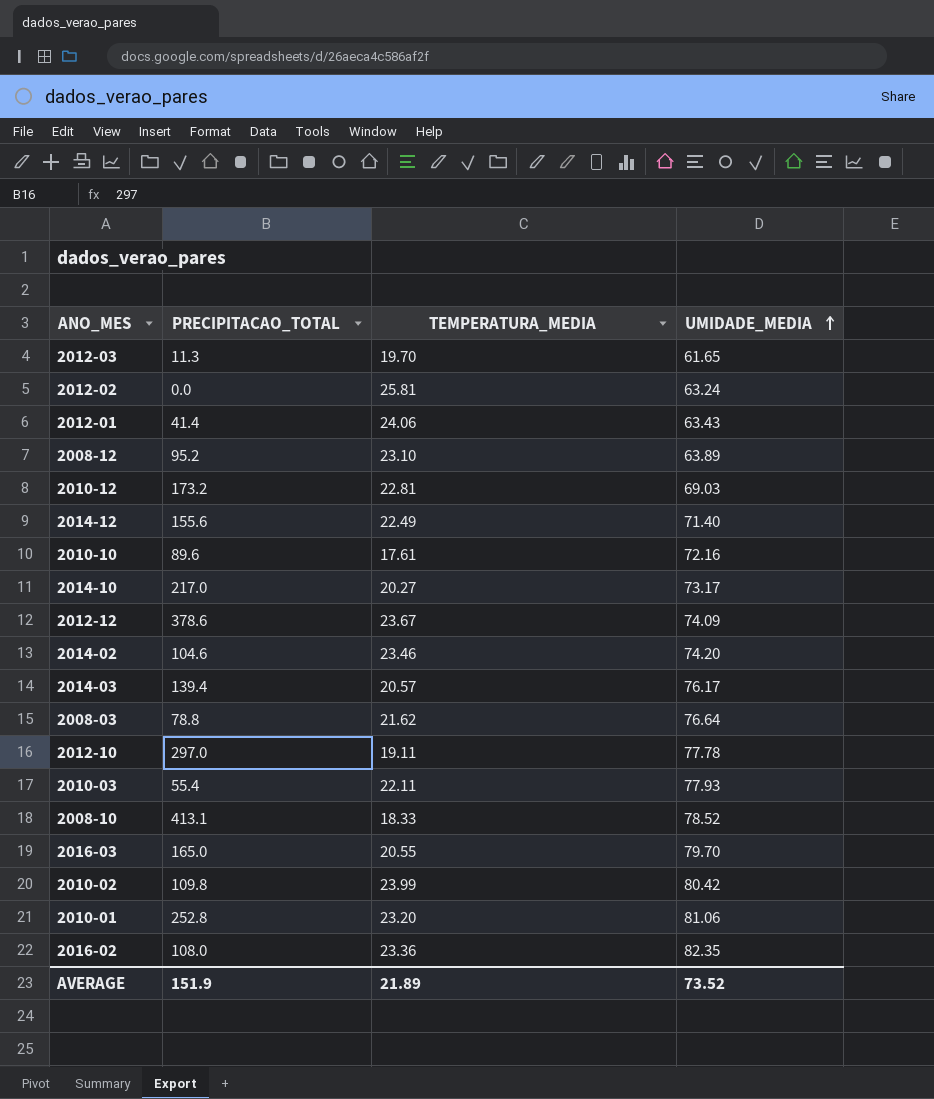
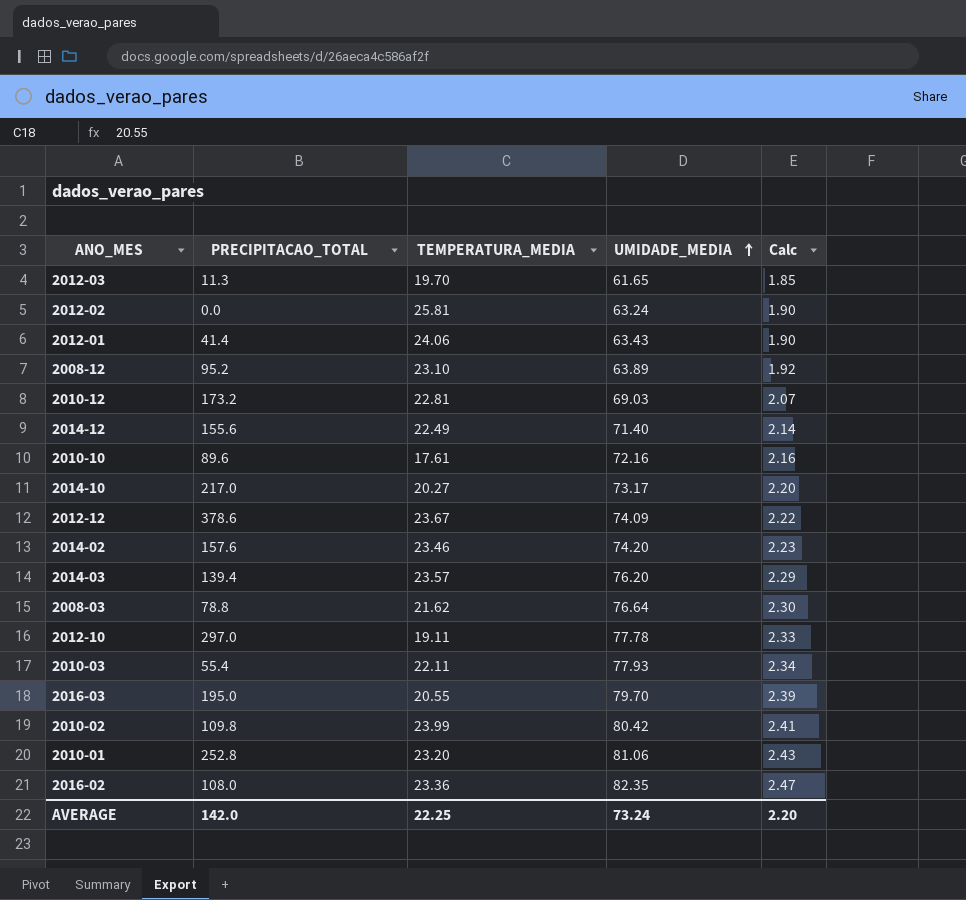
column Calc | formula: none -> [UMIDADE_MEDIA] * 0.03
row 2008-10: 413.1 | 18.33 | 78.52 -> none
2014-02 | PRECIPITACAO_TOTAL: 104.6 -> 157.6
2014-03 | TEMPERATURA_MEDIA: 20.57 -> 23.57
2014-03 | UMIDADE_MEDIA: 76.17 -> 76.20
2016-03 | PRECIPITACAO_TOTAL: 165.0 -> 195.0
AVERAGE | PRECIPITACAO_TOTAL: 151.9 -> 142.0
AVERAGE | TEMPERATURA_MEDIA: 21.89 -> 22.25
AVERAGE | UMIDADE_MEDIA: 73.52 -> 73.24

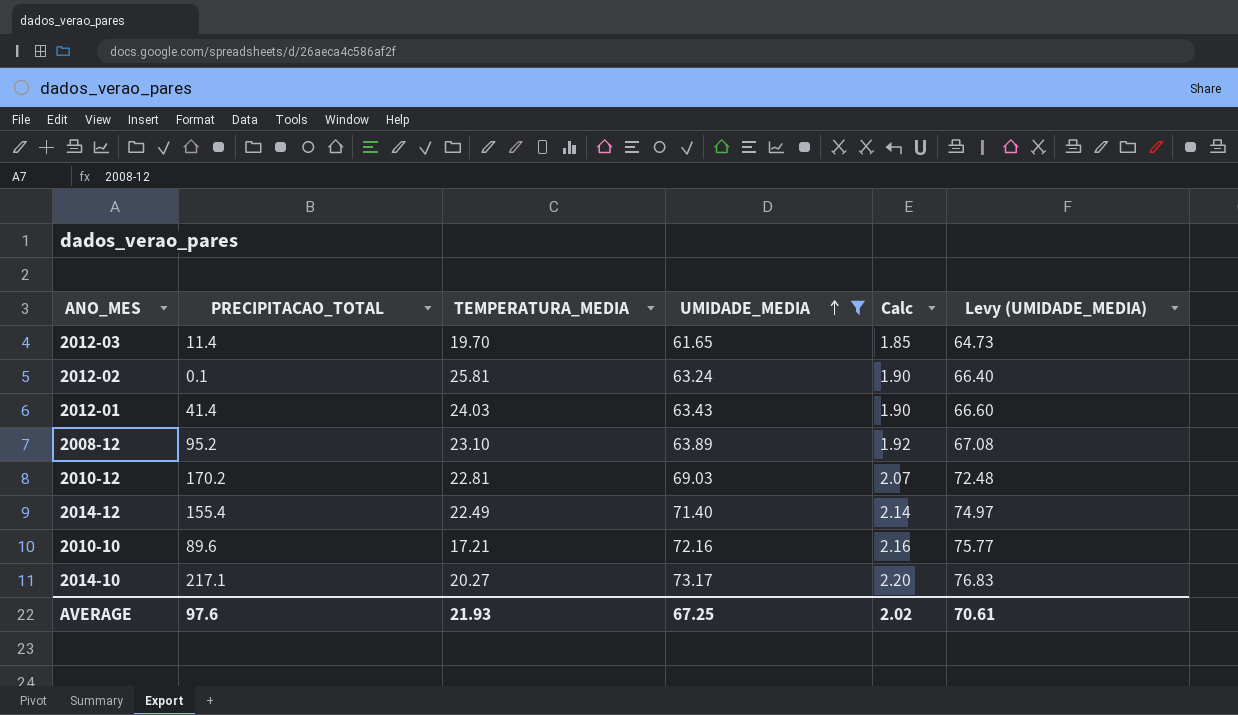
filter: none -> UMIDADE_MEDIA <= 73.17
column Levy (UMIDADE_MEDIA) | formula: none -> [UMIDADE_MEDIA] * 1.05
2012-03 | PRECIPITACAO_TOTAL: 11.3 -> 11.4
2012-02 | PRECIPITACAO_TOTAL: 0.0 -> 0.1
2012-01 | TEMPERATURA_MEDIA: 24.06 -> 24.03
2010-12 | PRECIPITACAO_TOTAL: 173.2 -> 170.2
2014-12 | PRECIPITACAO_TOTAL: 155.6 -> 155.4
2010-10 | TEMPERATURA_MEDIA: 17.61 -> 17.21
2014-10 | PRECIPITACAO_TOTAL: 217.0 -> 217.1
AVERAGE | PRECIPITACAO_TOTAL: 142.0 -> 97.6
AVERAGE | TEMPERATURA_MEDIA: 22.25 -> 21.93
AVERAGE | UMIDADE_MEDIA: 73.24 -> 67.25
AVERAGE | Calc: 2.20 -> 2.02

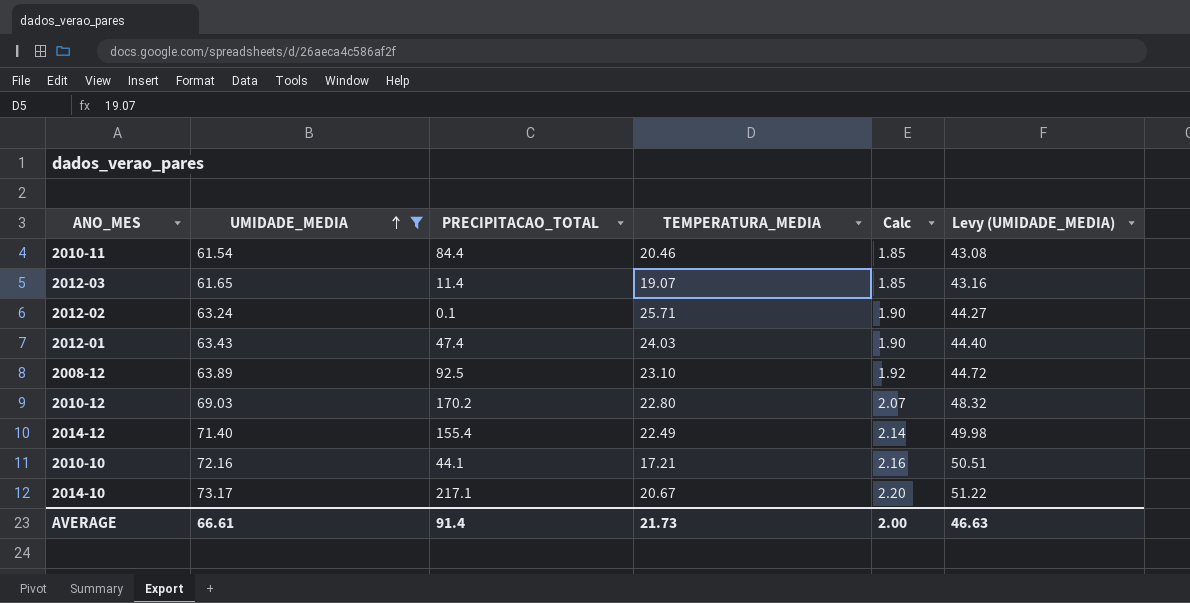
column UMIDADE_MEDIA | position: 4 -> 2
column Levy (UMIDADE_MEDIA) | formula: [UMIDADE_MEDIA] * 1.05 -> [UMIDADE_MEDIA] * 0.7
row 2010-11: none -> 61.54 | 84.4 | 20.46 | 1.85 | 43.08
2012-03 | TEMPERATURA_MEDIA: 19.70 -> 19.07
2012-02 | TEMPERATURA_MEDIA: 25.81 -> 25.71
2012-01 | PRECIPITACAO_TOTAL: 41.4 -> 47.4
2008-12 | PRECIPITACAO_TOTAL: 95.2 -> 92.5
2010-12 | TEMPERATURA_MEDIA: 22.81 -> 22.80
2010-10 | PRECIPITACAO_TOTAL: 89.6 -> 44.1
2014-10 | TEMPERATURA_MEDIA: 20.27 -> 20.67
AVERAGE | UMIDADE_MEDIA: 67.25 -> 66.61
AVERAGE | PRECIPITACAO_TOTAL: 97.6 -> 91.4
AVERAGE | TEMPERATURA_MEDIA: 21.93 -> 21.73
AVERAGE | Calc: 2.02 -> 2.00
AVERAGE | Levy (UMIDADE_MEDIA): 70.61 -> 46.63

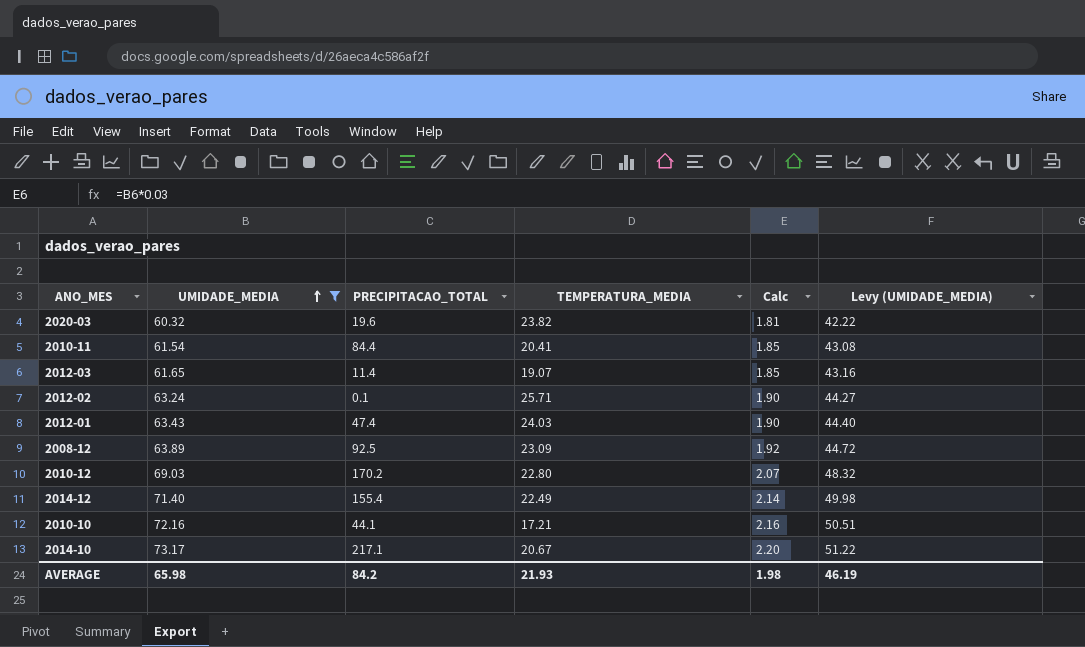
row 2020-03: none -> 60.32 | 19.6 | 23.82 | 1.81 | 42.22
2010-11 | TEMPERATURA_MEDIA: 20.46 -> 20.41
2008-12 | TEMPERATURA_MEDIA: 23.10 -> 23.09
AVERAGE | UMIDADE_MEDIA: 66.61 -> 65.98
AVERAGE | PRECIPITACAO_TOTAL: 91.4 -> 84.2
AVERAGE | TEMPERATURA_MEDIA: 21.73 -> 21.93
AVERAGE | Calc: 2.00 -> 1.98
AVERAGE | Levy (UMIDADE_MEDIA): 46.63 -> 46.19

